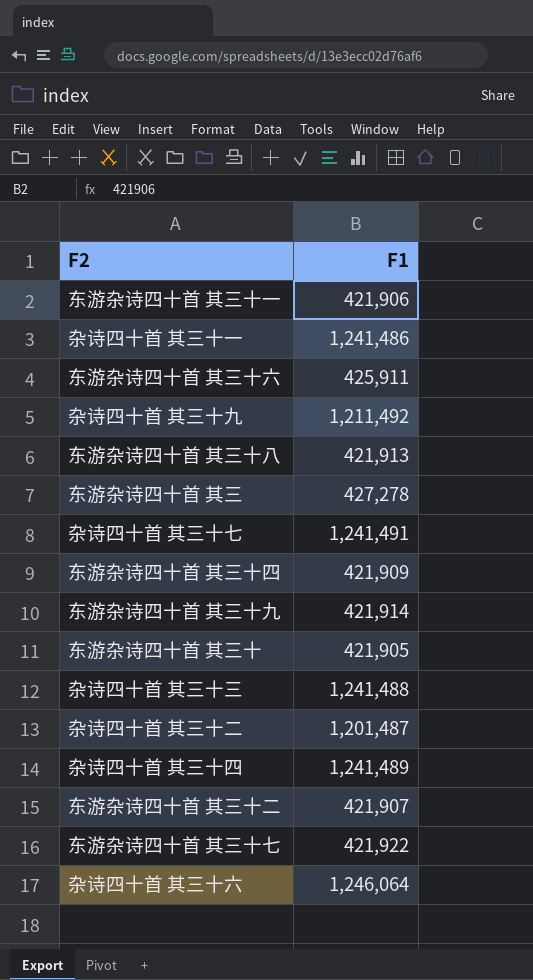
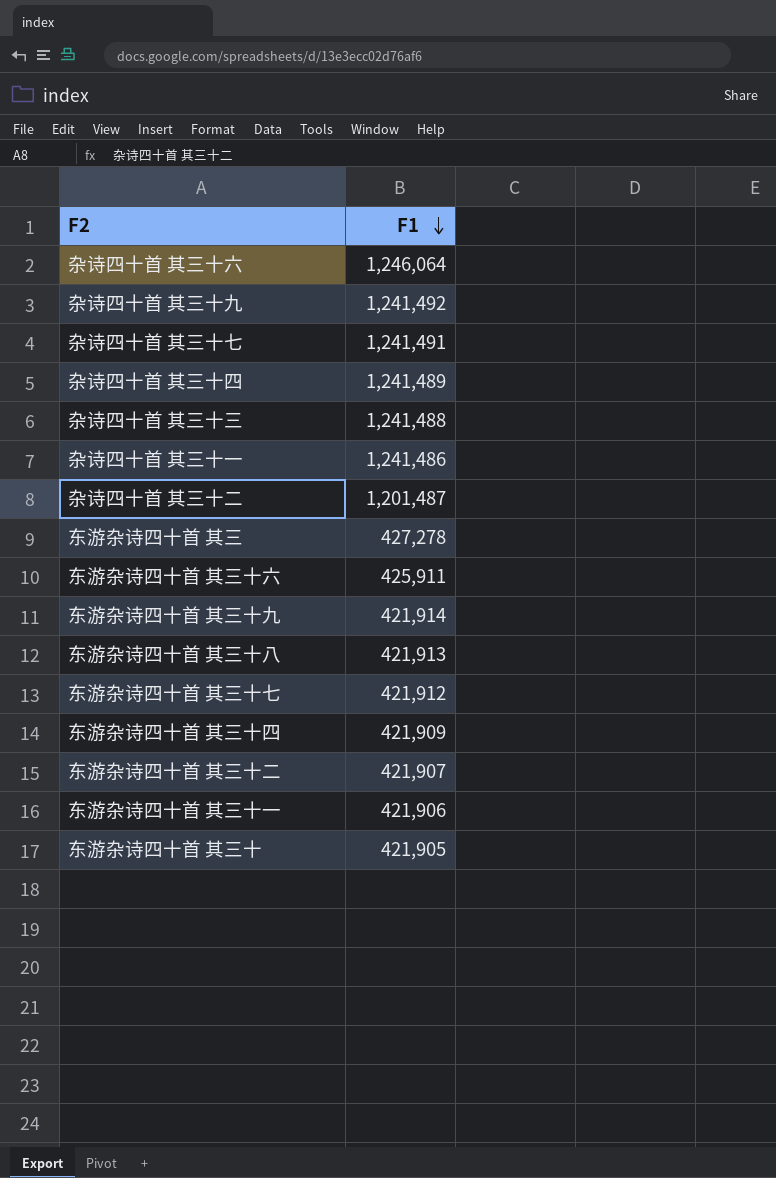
row order: none -> F1 descending
杂诗四十首 其三十九 | F1: 1,211,492 -> 1,241,492
东游杂诗四十首 其三十七 | F1: 421,922 -> 421,912

